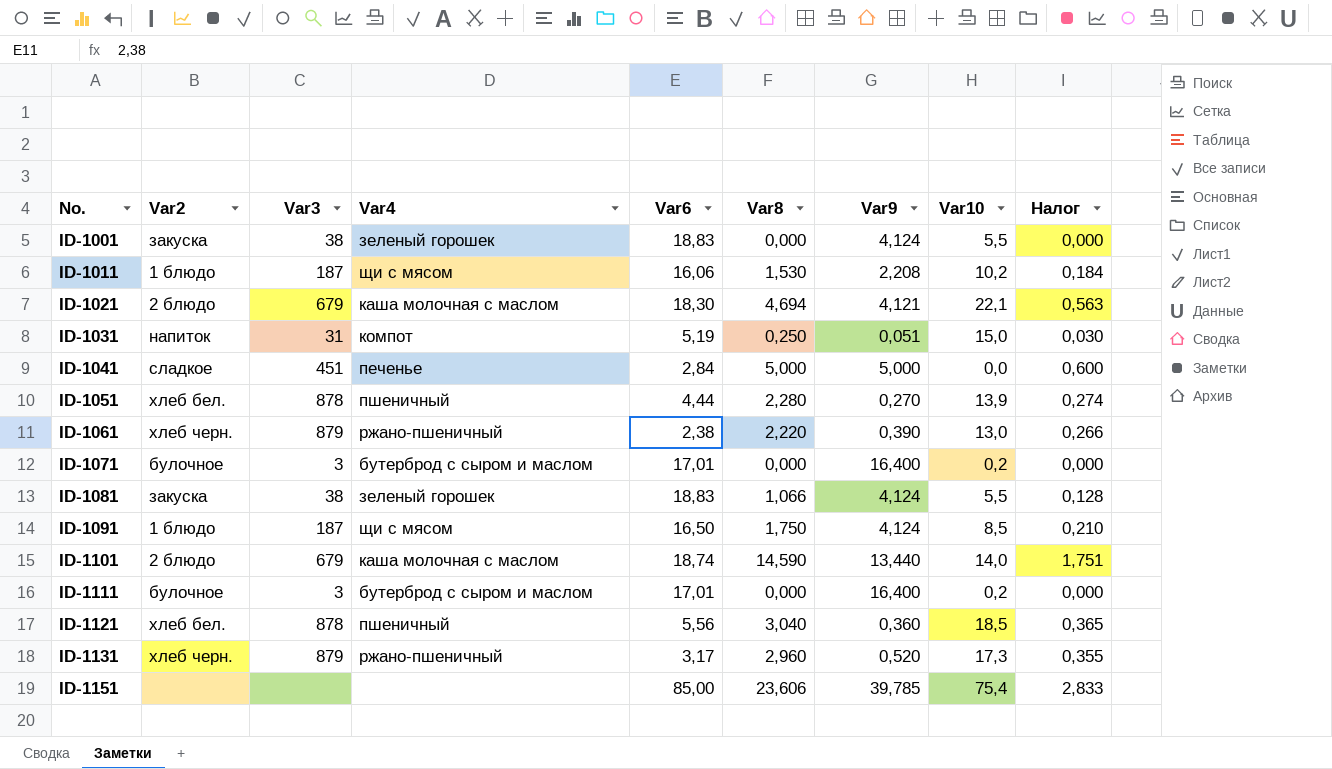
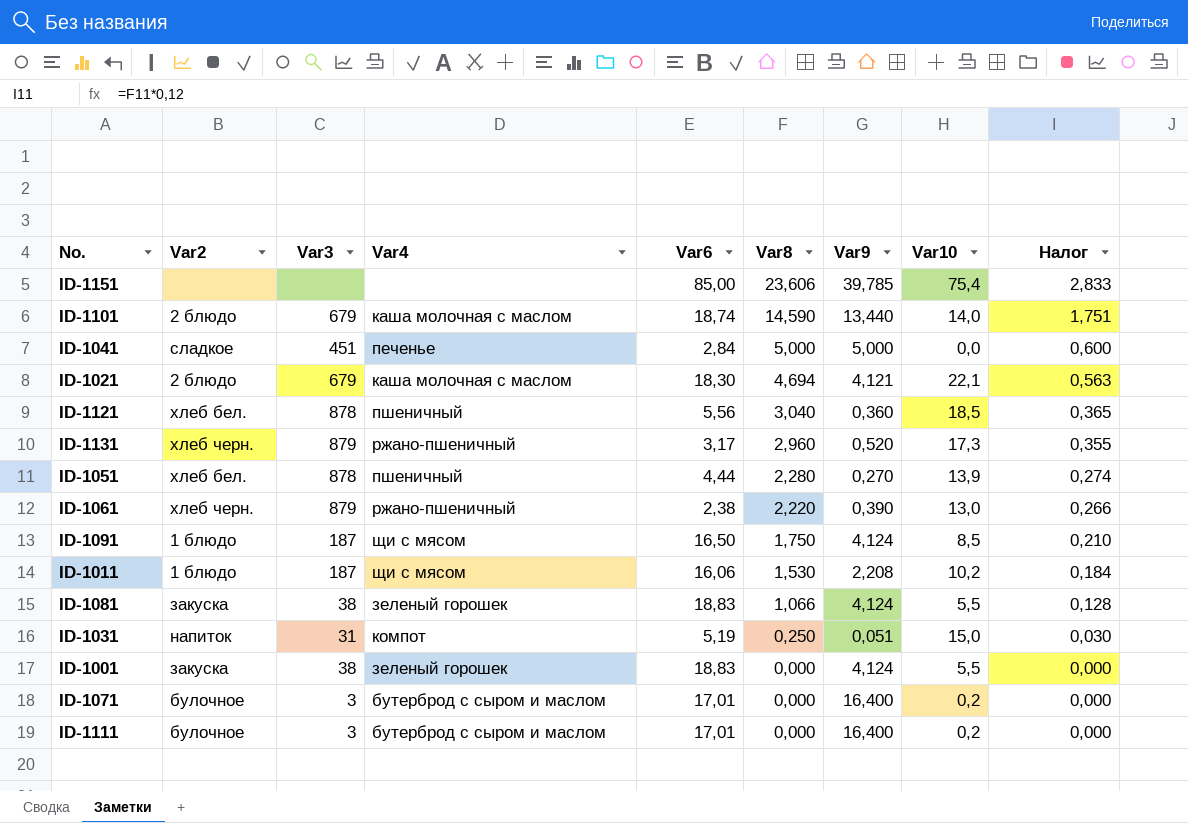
row order: No. ascending -> Var8 descending

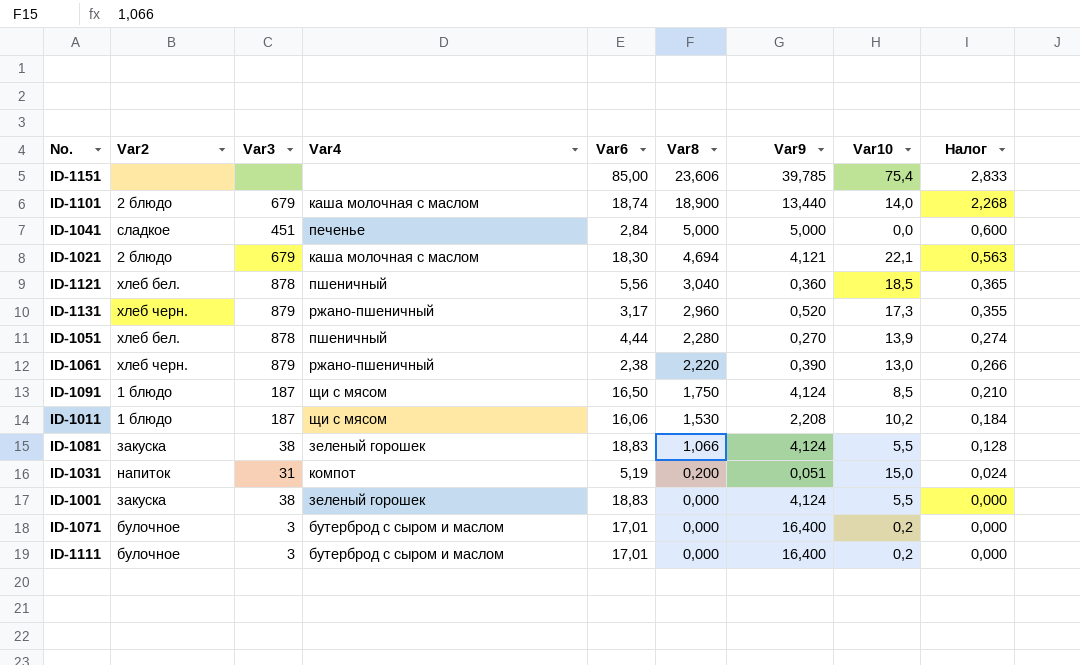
ID-1101 | Var8: 14,590 -> 18,900
ID-1101 | Налог: 1,751 -> 2,268
ID-1031 | Var8: 0,250 -> 0,200
ID-1031 | Налог: 0,030 -> 0,024

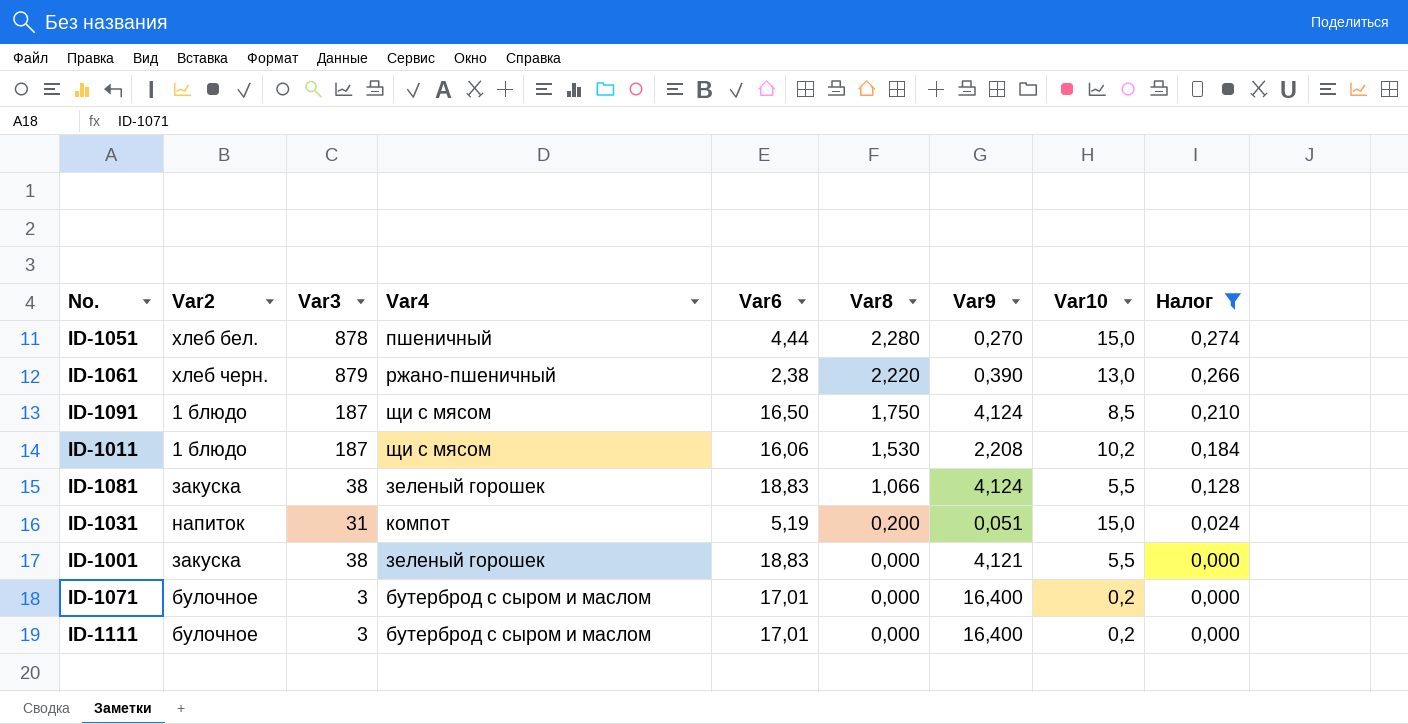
filter: none -> Налог <= 0,274
ID-1051 | Var10: 13,9 -> 15,0
ID-1001 | Var9: 4,124 -> 4,121

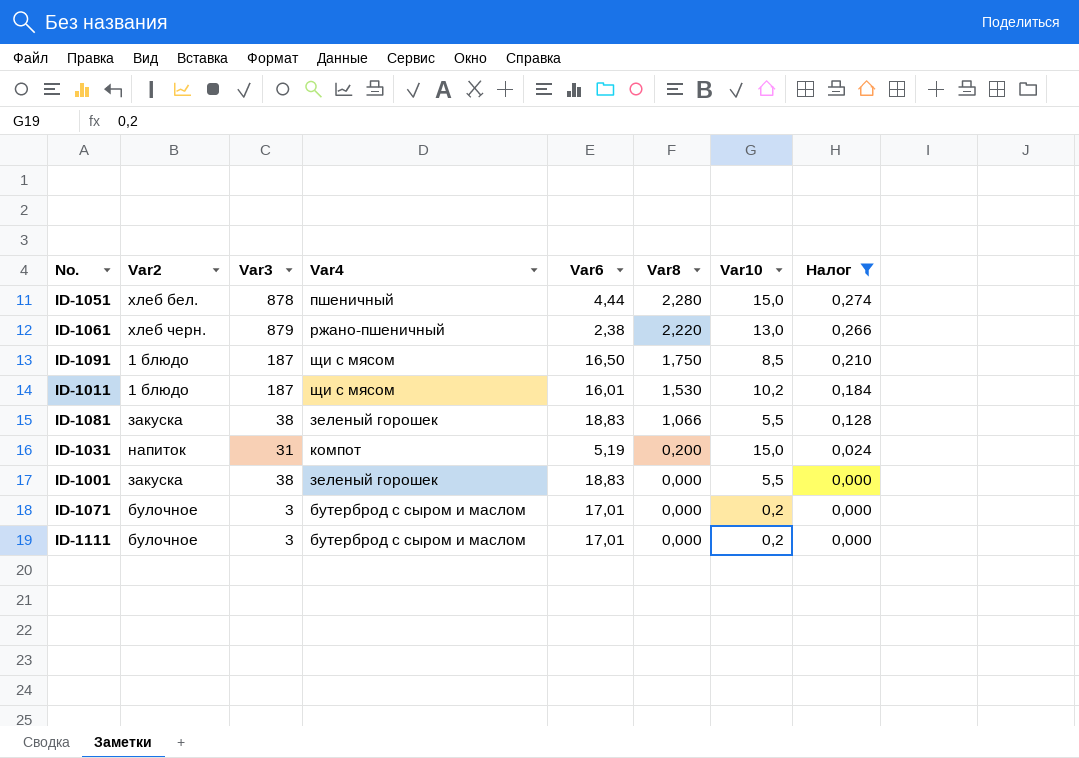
column Var9 | position: 7 -> none
ID-1011 | Var6: 16,06 -> 16,01

